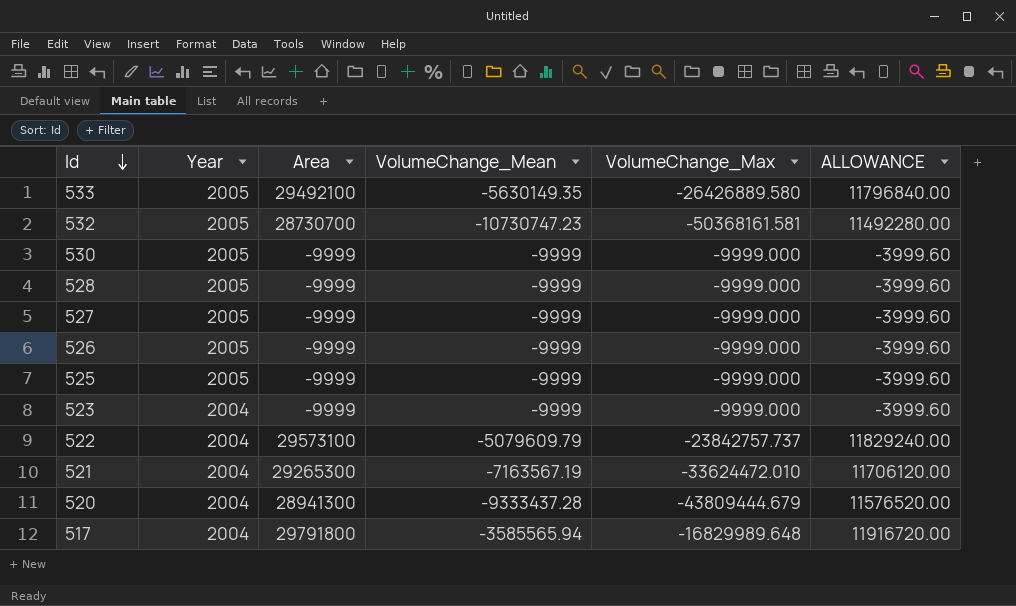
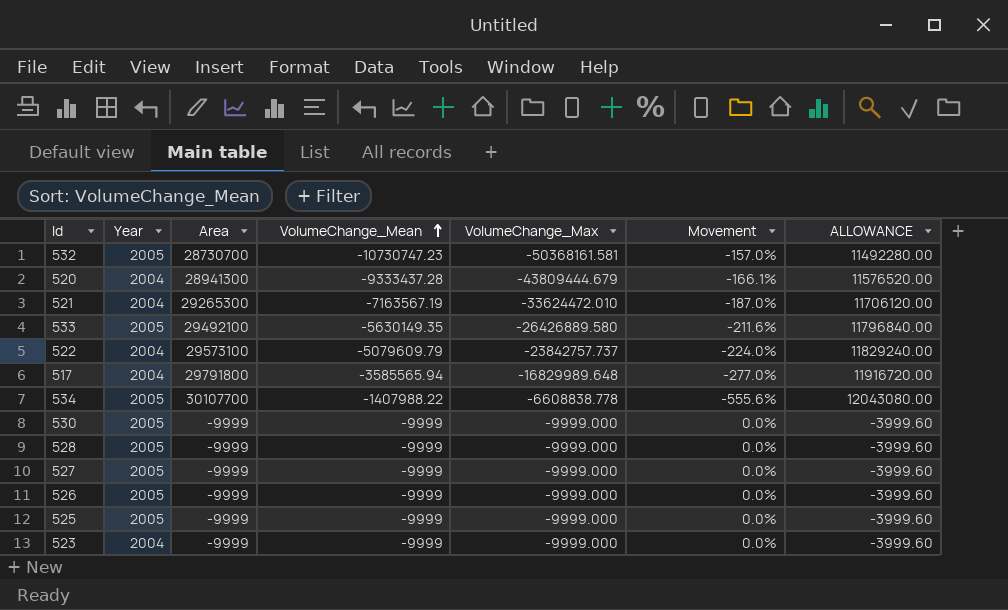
row order: Id descending -> VolumeChange_Mean ascending
column Movement | formula: none -> ([Area] - [VolumeChange_Max]) / [VolumeChange_Max]
row 534: none -> 2005 | 30107700 | -1407988.22 | -6608838.778 | -555.6% | 12043080.00

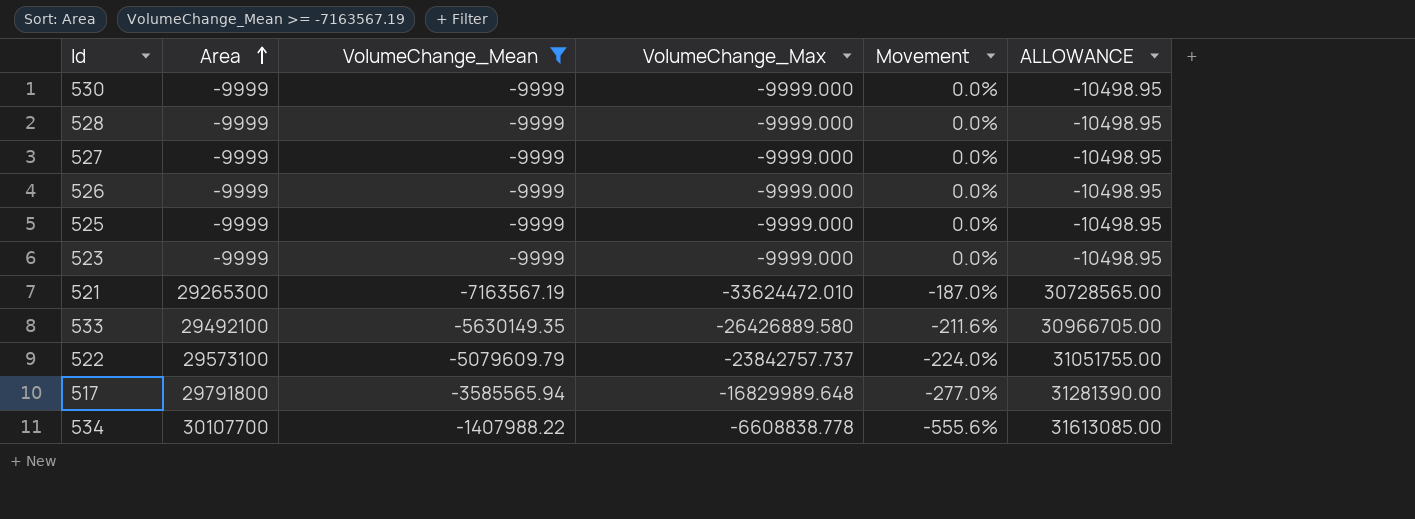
filter: none -> VolumeChange_Mean >= -7163567.19
row order: VolumeChange_Mean ascending -> Area ascending
column Year | position: 2 -> none
column ALLOWANCE | formula: [Area] * 0.4 -> [Area] * 1.05

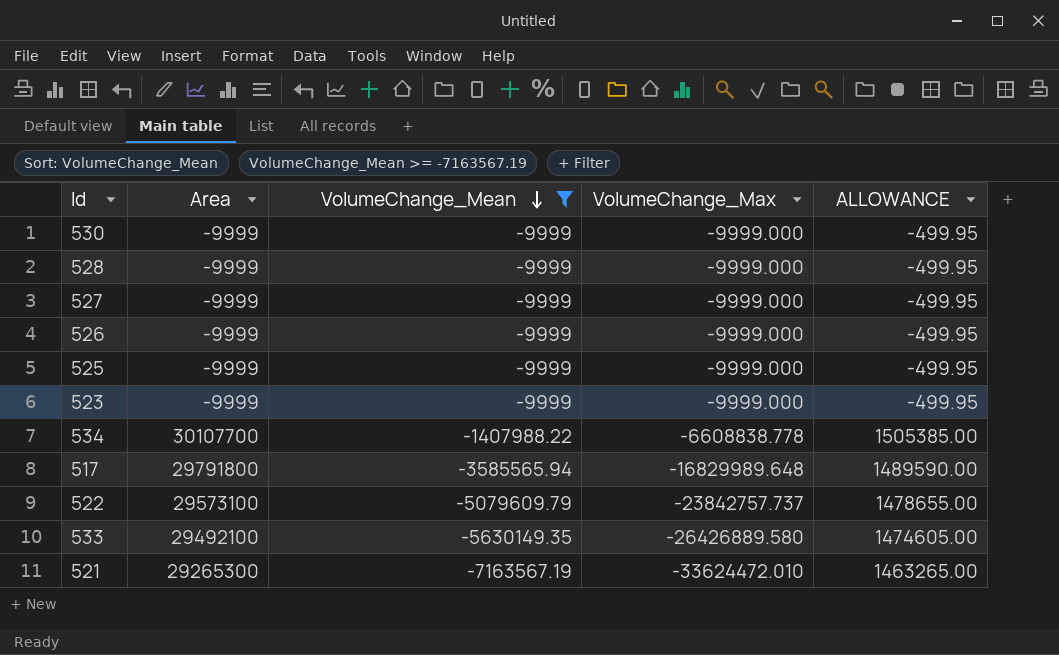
row order: Area ascending -> VolumeChange_Mean descending
column Movement | formula: ([Area] - [VolumeChange_Max]) / [VolumeChange_Max] -> none
column ALLOWANCE | formula: [Area] * 1.05 -> [Area] * 0.05

